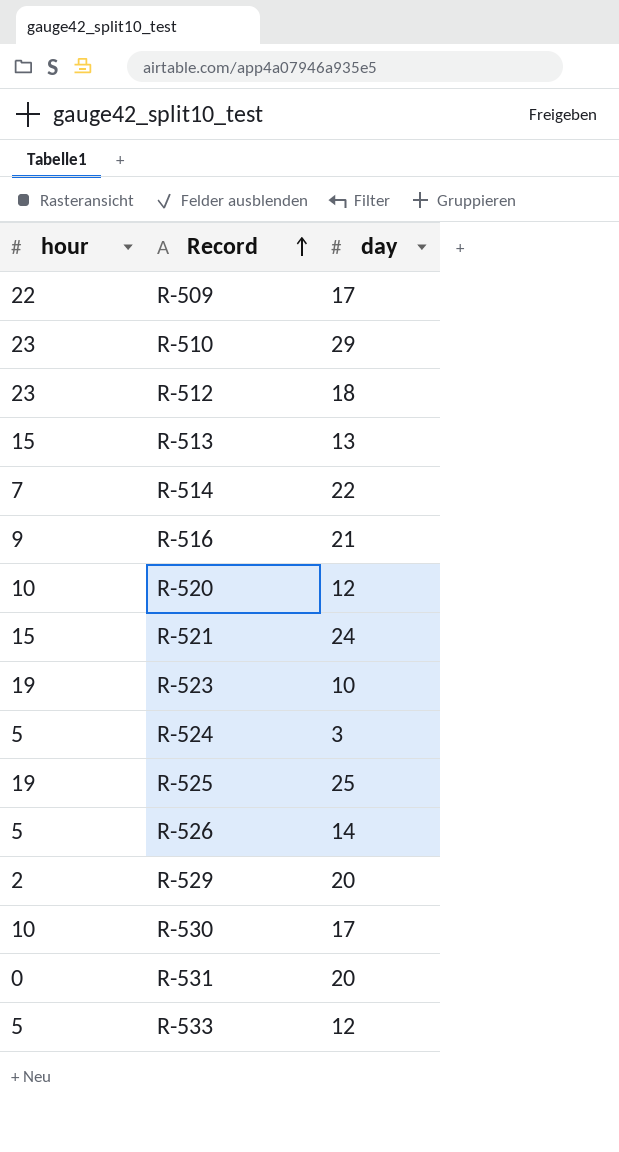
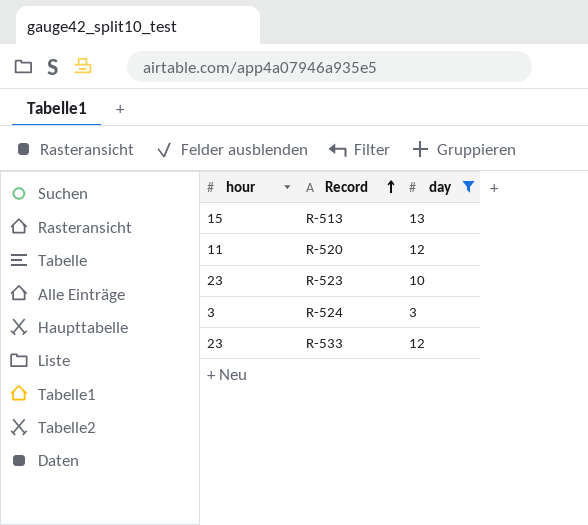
filter: none -> day <= 13
R-520 | hour: 10 -> 11
R-523 | hour: 19 -> 23
R-524 | hour: 5 -> 3
R-533 | hour: 5 -> 23

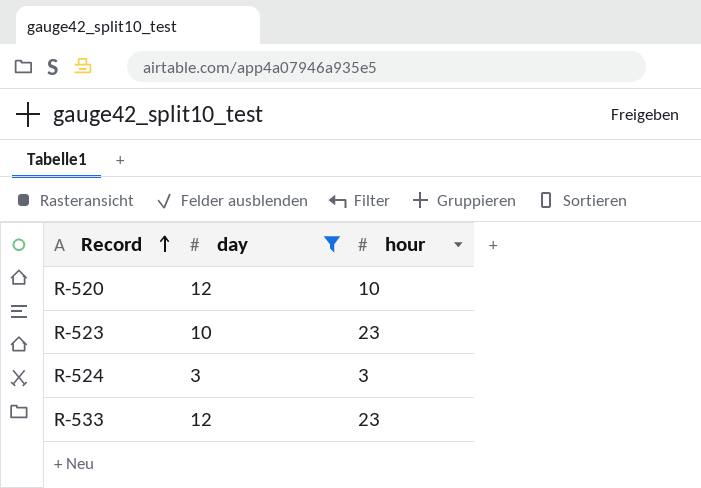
column hour | position: 1 -> 3
row R-513: 15 | 13 -> none
R-520 | hour: 11 -> 10

